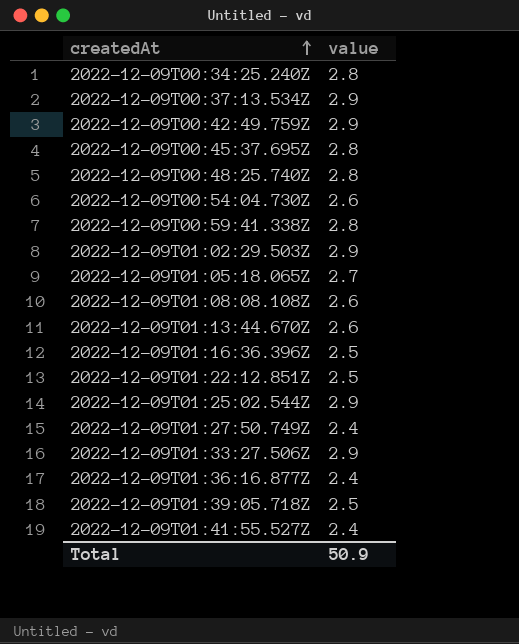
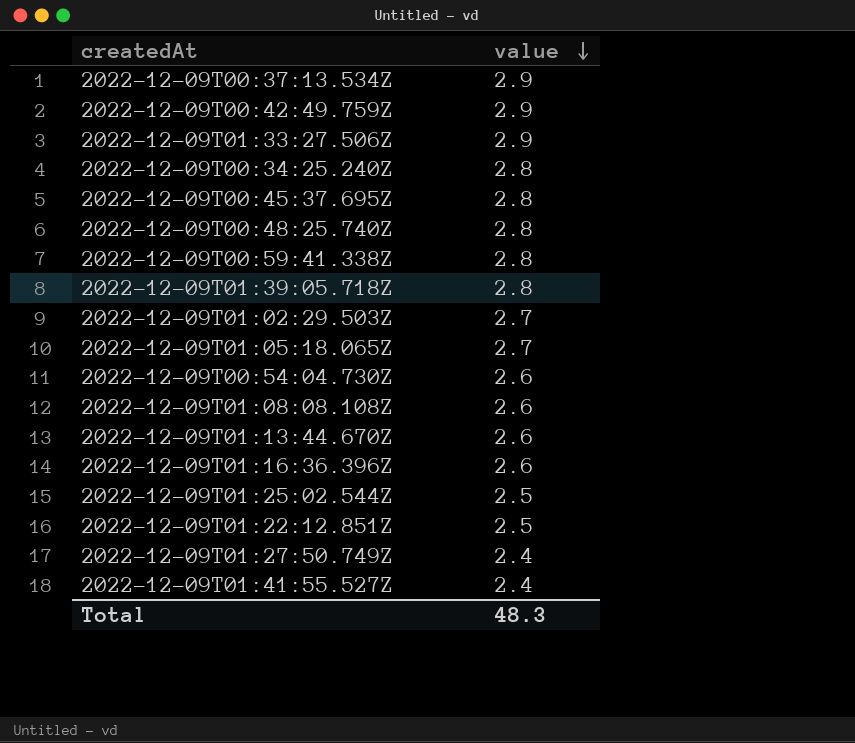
row order: createdAt ascending -> value descending
row 2022-12-09T01:36:16.877Z: 2.4 -> none
2022-12-09T01:39:05.718Z | value: 2.5 -> 2.8
2022-12-09T01:02:29.503Z | value: 2.9 -> 2.7
2022-12-09T01:16:36.396Z | value: 2.5 -> 2.6
2022-12-09T01:25:02.544Z | value: 2.9 -> 2.5
Total | value: 50.9 -> 48.3

